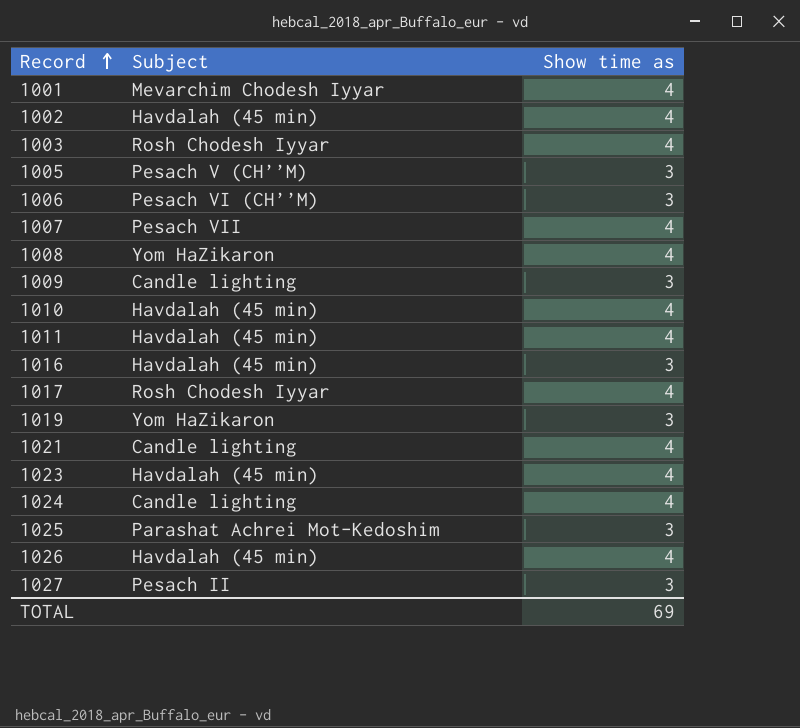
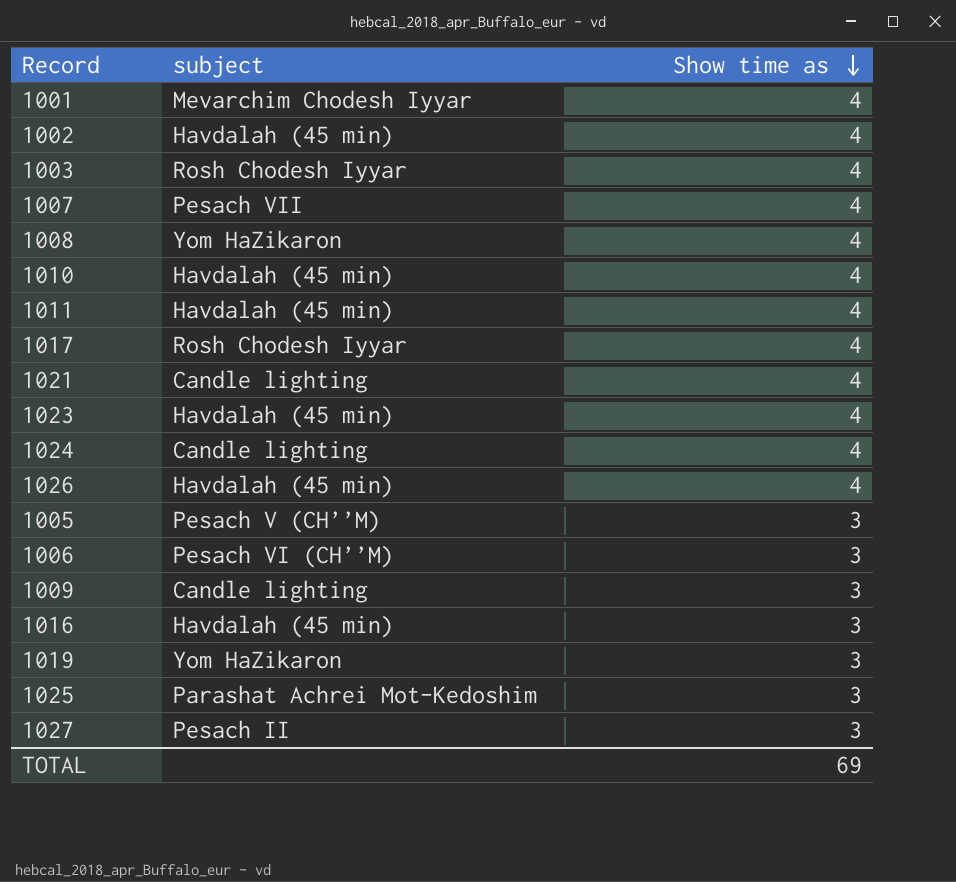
row order: Record ascending -> Show time as descending
column name: Subject -> subject

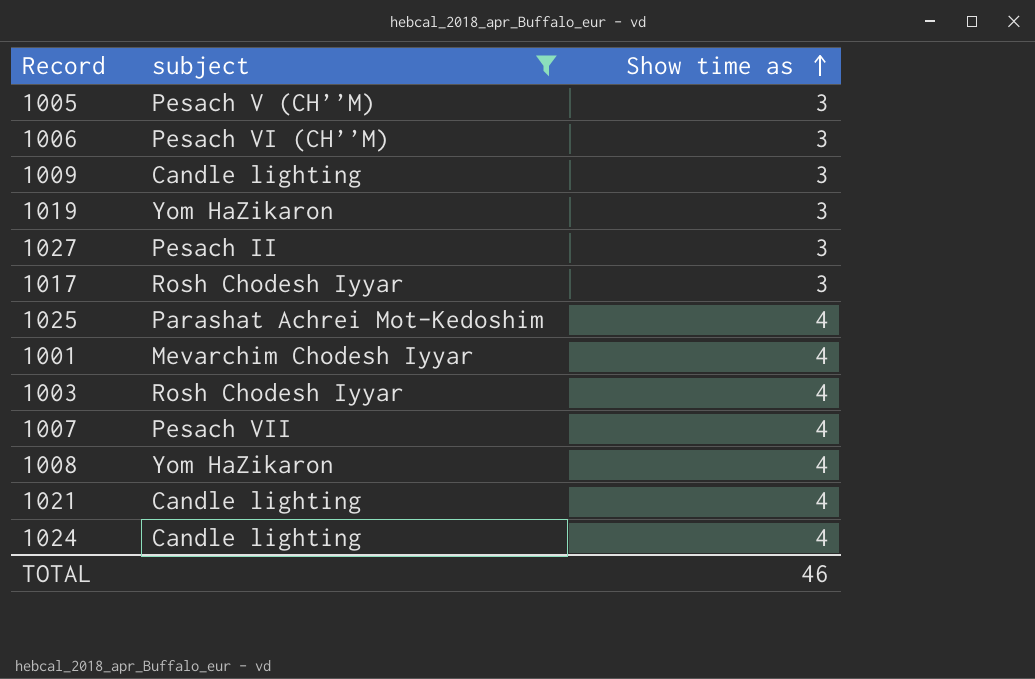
filter: none -> subject != Havdalah (45 min)
row order: Show time as descending -> Show time as ascending
1017 | Show time as: 4 -> 3
1025 | Show time as: 3 -> 4
TOTAL | Show time as: 69 -> 46

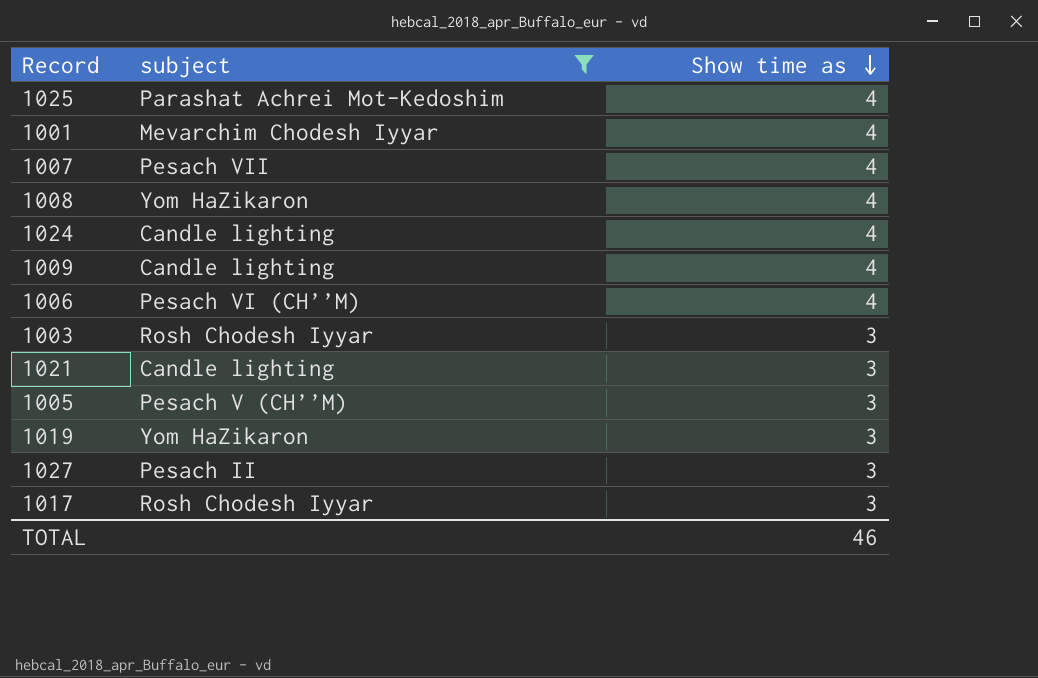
row order: Show time as ascending -> Show time as descending
1009 | Show time as: 3 -> 4
1006 | Show time as: 3 -> 4
1003 | Show time as: 4 -> 3
1021 | Show time as: 4 -> 3

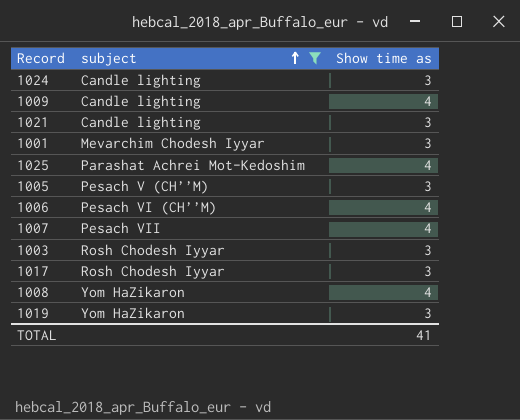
row order: Show time as descending -> subject ascending
row 1027: Pesach II | 3 -> none
1024 | Show time as: 4 -> 3
1001 | Show time as: 4 -> 3
TOTAL | Show time as: 46 -> 41

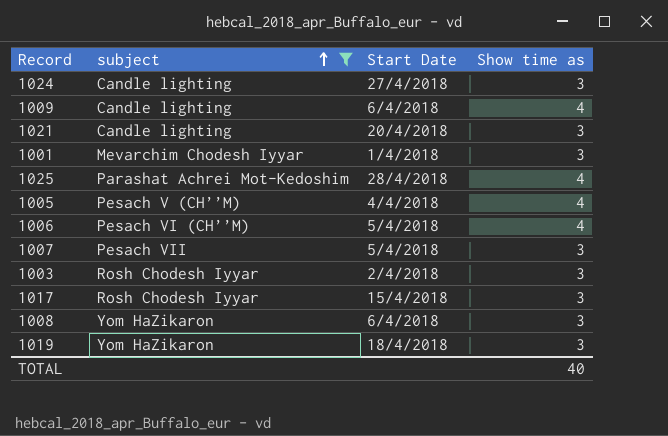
column Start Date | position: none -> 3
1005 | Show time as: 3 -> 4
1007 | Show time as: 4 -> 3
1008 | Show time as: 4 -> 3
TOTAL | Show time as: 41 -> 40

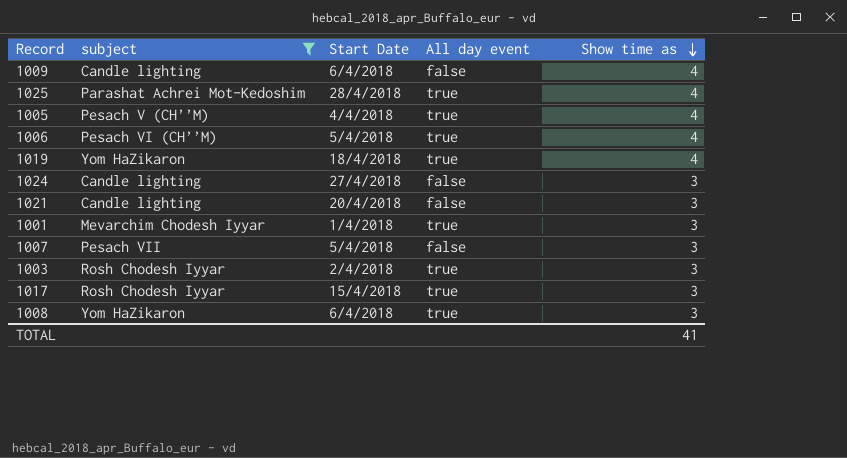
row order: subject ascending -> Show time as descending
column All day event | position: none -> 4
1019 | Show time as: 3 -> 4
TOTAL | Show time as: 40 -> 41

